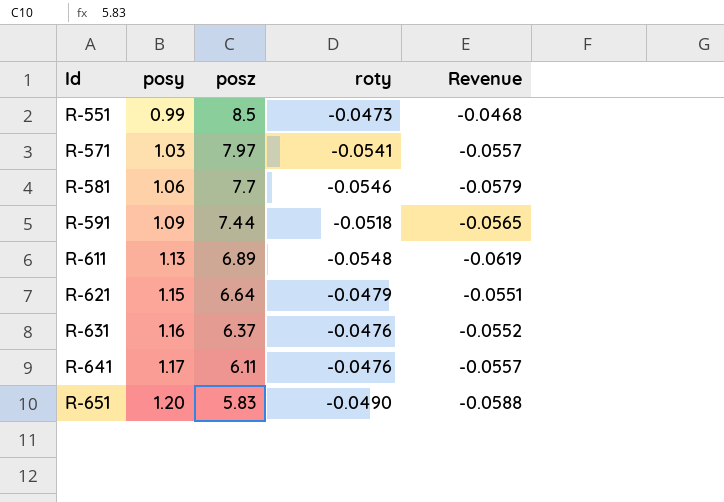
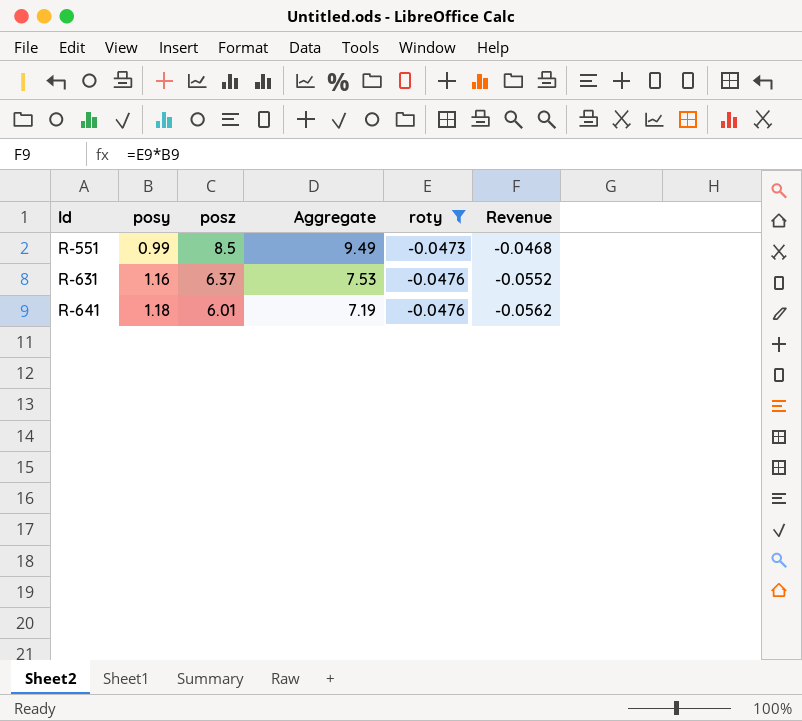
filter: none -> roty >= -0.0476
column Aggregate | formula: none -> [posy] + [posz]
R-641 | posy: 1.17 -> 1.18
R-641 | posz: 6.11 -> 6.01
R-641 | Revenue: -0.0557 -> -0.0562

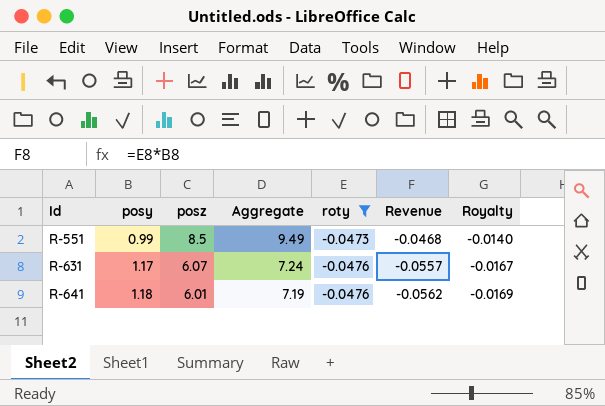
column Royalty | formula: none -> [Revenue] * 0.3
R-631 | posy: 1.16 -> 1.17
R-631 | posz: 6.37 -> 6.07
R-631 | Aggregate: 7.53 -> 7.24
R-631 | Revenue: -0.0552 -> -0.0557

